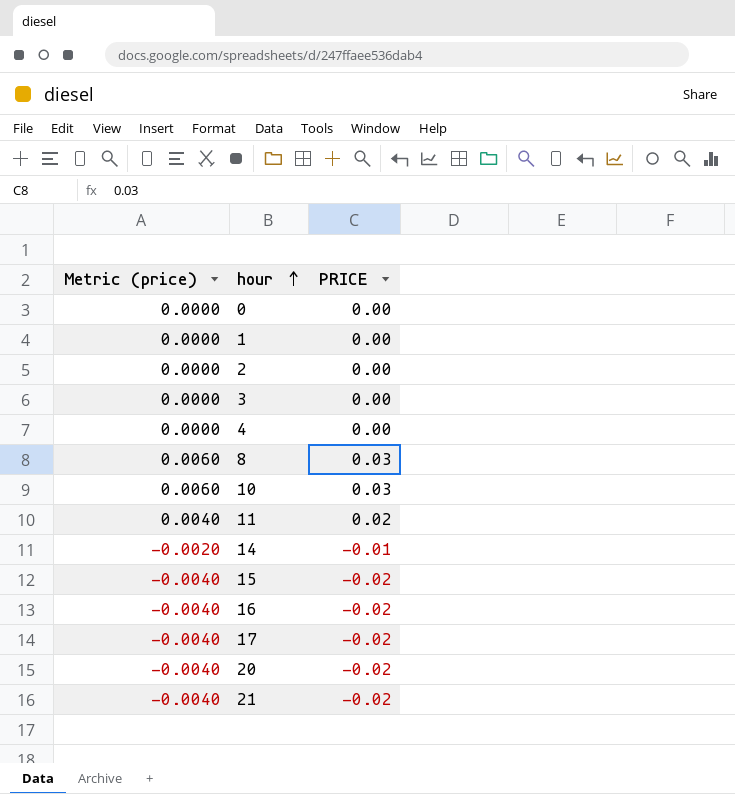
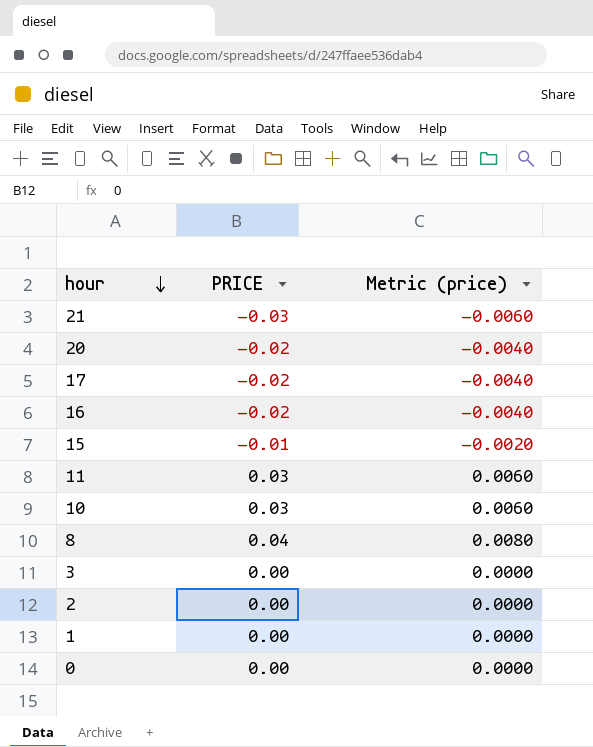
row order: hour ascending -> hour descending
column Metric (price) | position: 1 -> 3
row 4: 0.0000 | 0.00 -> none
row 14: -0.0020 | -0.01 -> none
21 | PRICE: -0.02 -> -0.03
21 | Metric (price): -0.0040 -> -0.0060
15 | PRICE: -0.02 -> -0.01
15 | Metric (price): -0.0040 -> -0.0020
11 | PRICE: 0.02 -> 0.03
11 | Metric (price): 0.0040 -> 0.0060
8 | PRICE: 0.03 -> 0.04
8 | Metric (price): 0.0060 -> 0.0080

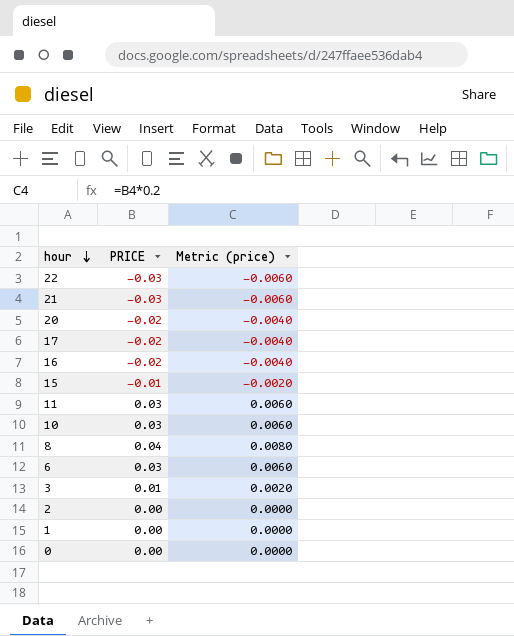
row 22: none -> -0.03 | -0.0060
row 6: none -> 0.03 | 0.0060
3 | PRICE: 0.00 -> 0.01
3 | Metric (price): 0.0000 -> 0.0020

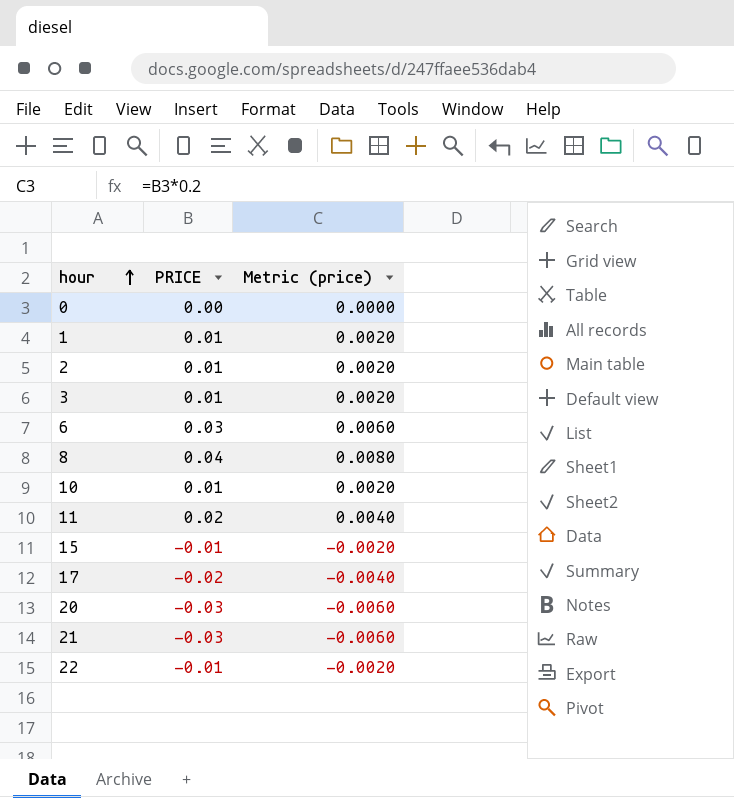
row order: hour descending -> hour ascending
row 16: -0.02 | -0.0040 -> none
1 | PRICE: 0.00 -> 0.01
1 | Metric (price): 0.0000 -> 0.0020
2 | PRICE: 0.00 -> 0.01
2 | Metric (price): 0.0000 -> 0.0020
10 | PRICE: 0.03 -> 0.01
10 | Metric (price): 0.0060 -> 0.0020
11 | PRICE: 0.03 -> 0.02
11 | Metric (price): 0.0060 -> 0.0040
20 | PRICE: -0.02 -> -0.03
20 | Metric (price): -0.0040 -> -0.0060
22 | PRICE: -0.03 -> -0.01
22 | Metric (price): -0.0060 -> -0.0020

